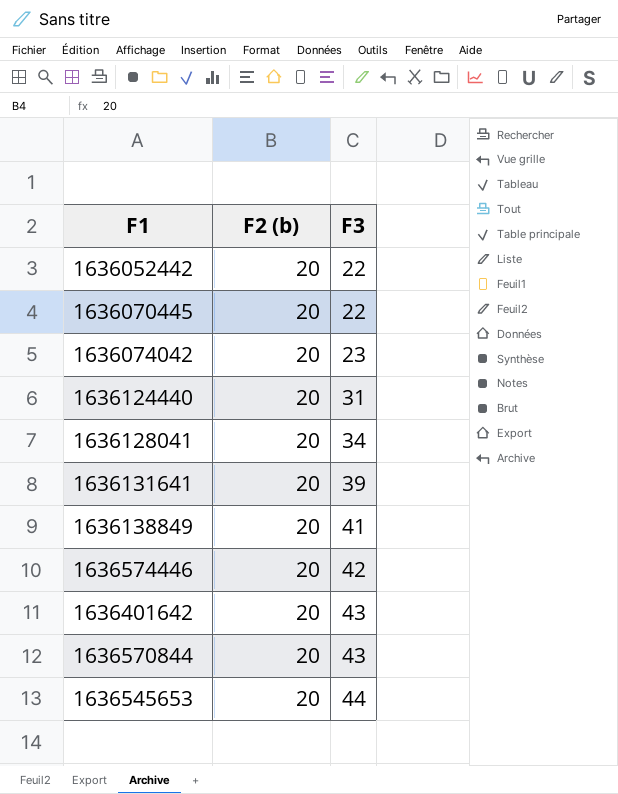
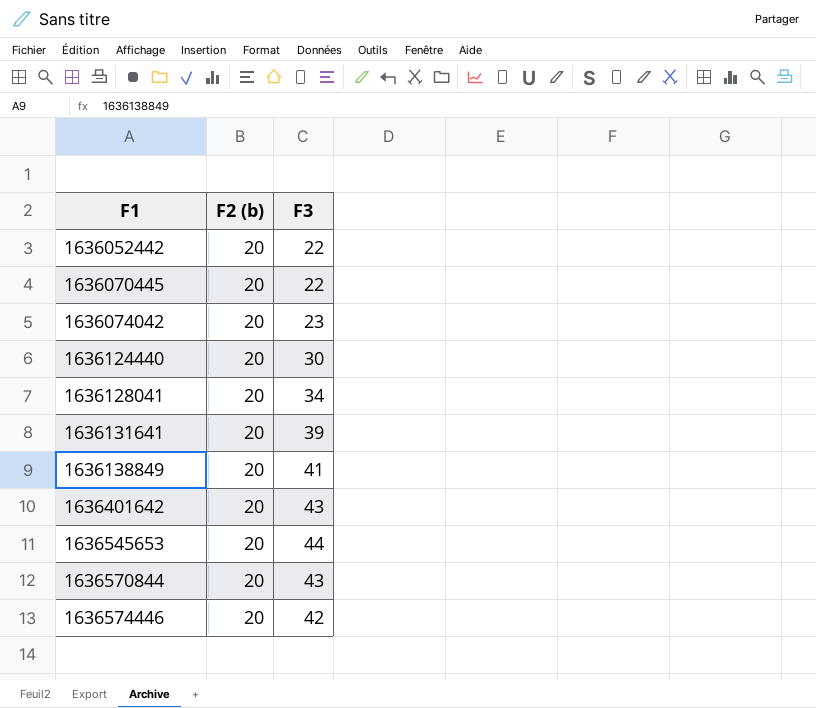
row order: F3 ascending -> F1 ascending
1636124440 | F3: 31 -> 30

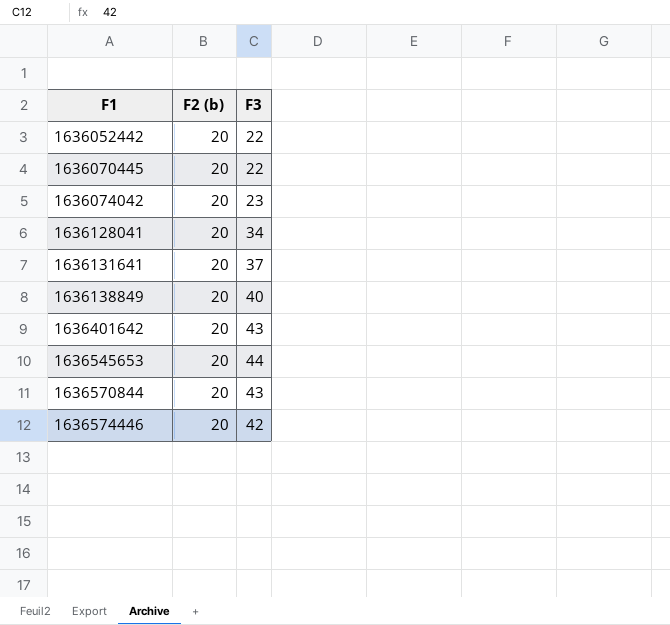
row 1636124440: 20 | 30 -> none
1636131641 | F3: 39 -> 37
1636138849 | F3: 41 -> 40

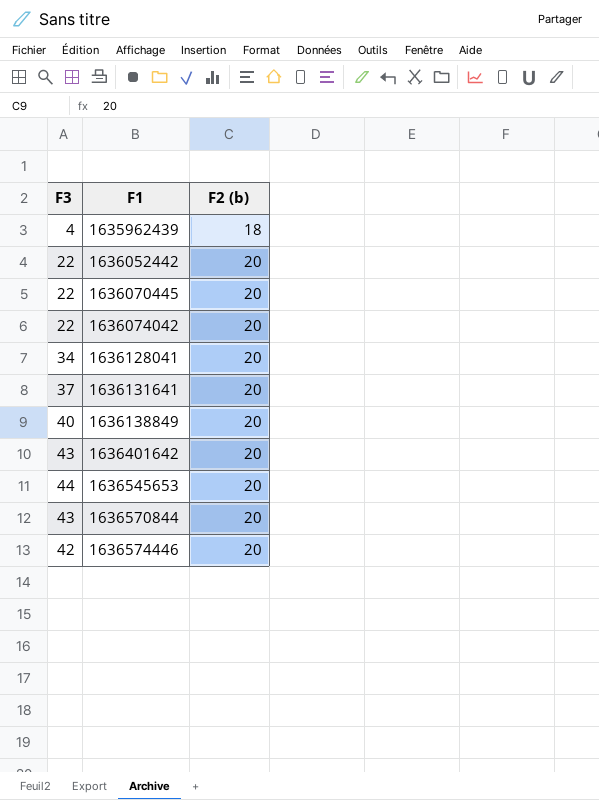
column F3 | position: 3 -> 1
row 1635962439: none -> 4 | 18
1636074042 | F3: 23 -> 22

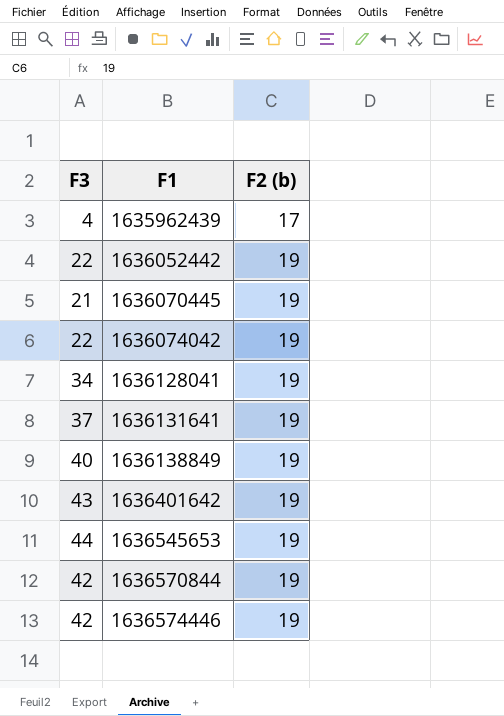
1635962439 | F2 (b): 18 -> 17
1636052442 | F2 (b): 20 -> 19
1636070445 | F3: 22 -> 21
1636070445 | F2 (b): 20 -> 19
1636074042 | F2 (b): 20 -> 19
1636128041 | F2 (b): 20 -> 19
1636131641 | F2 (b): 20 -> 19
1636138849 | F2 (b): 20 -> 19
1636401642 | F2 (b): 20 -> 19
1636545653 | F2 (b): 20 -> 19
1636570844 | F3: 43 -> 42
1636570844 | F2 (b): 20 -> 19
1636574446 | F2 (b): 20 -> 19

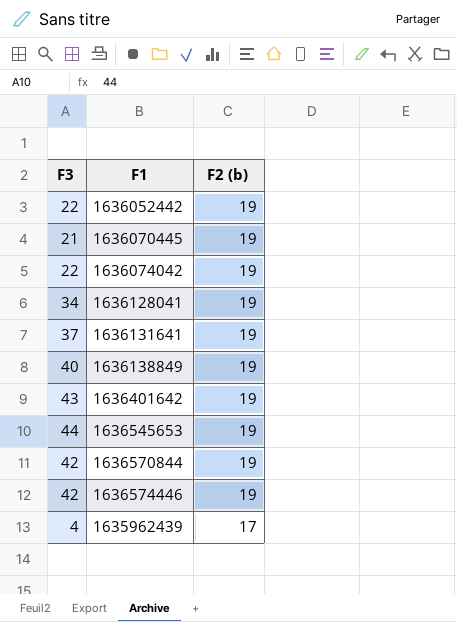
row order: F1 ascending -> F2 (b) descending

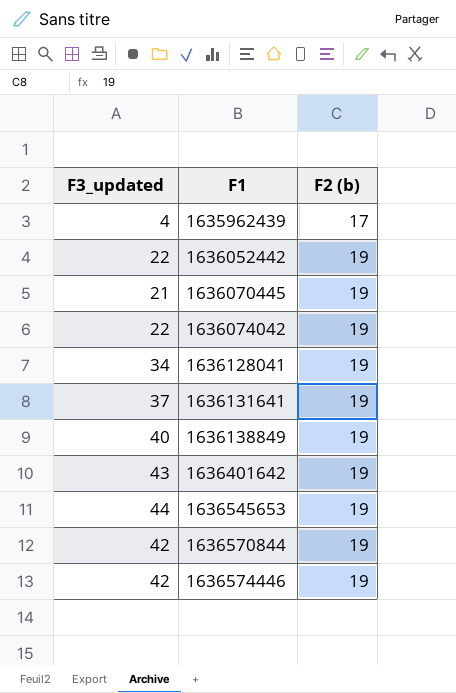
row order: F2 (b) descending -> F1 ascending
column name: F3 -> F3_updated

